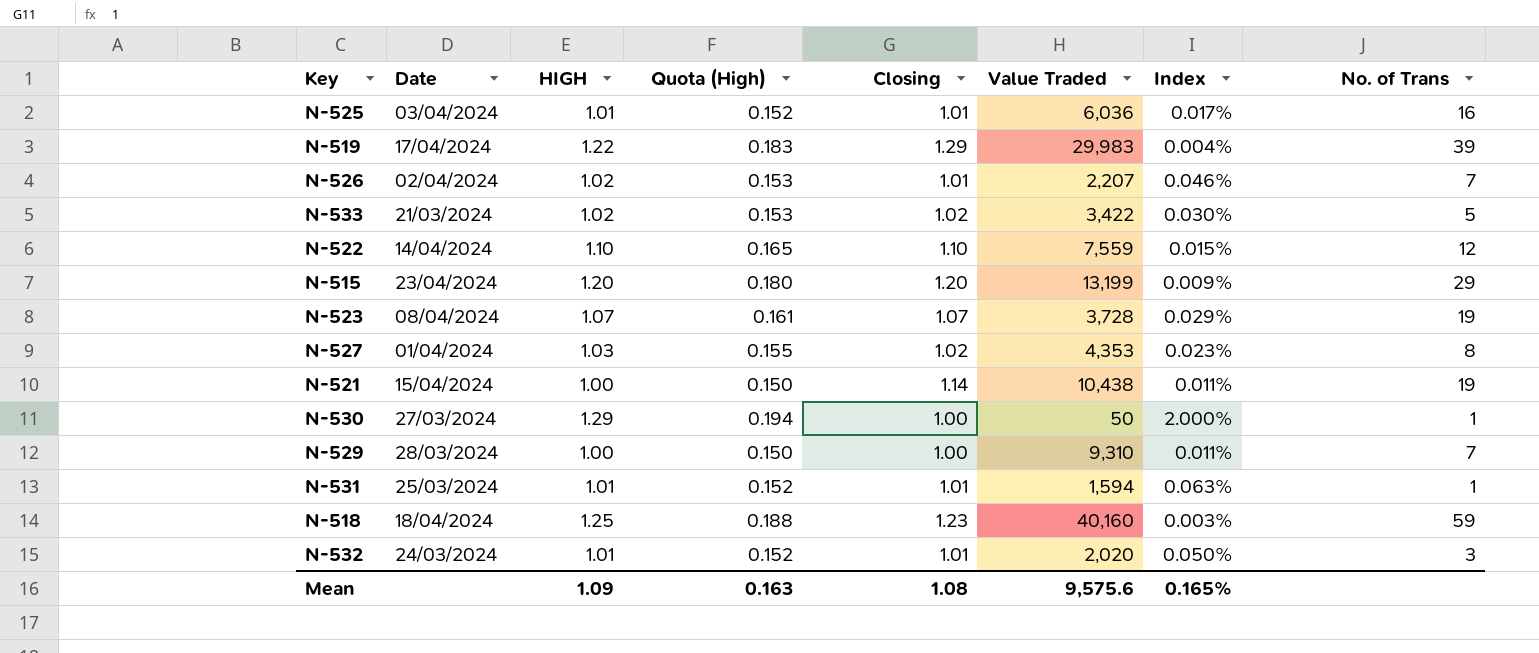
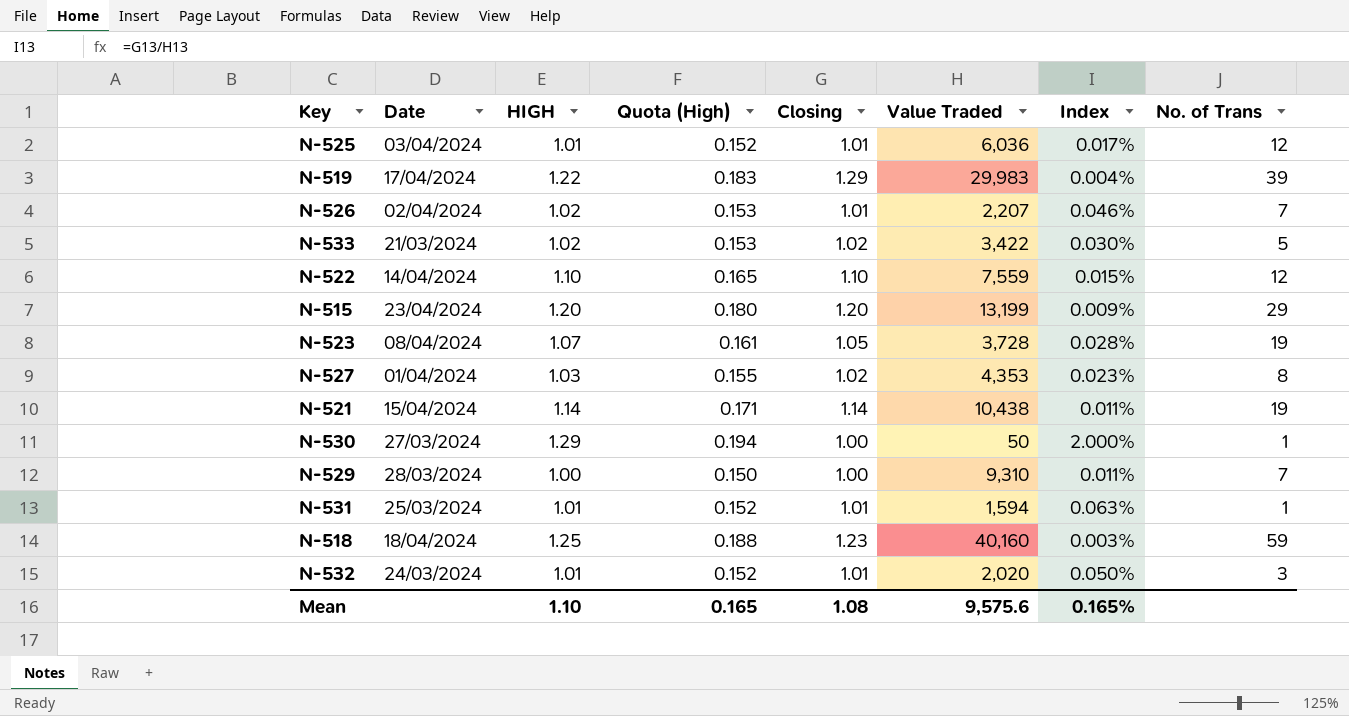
N-525 | No. of Trans: 16 -> 12
N-523 | Closing: 1.07 -> 1.05
N-523 | Index: 0.029% -> 0.028%
N-521 | HIGH: 1.00 -> 1.14
N-521 | Quota (High): 0.150 -> 0.171
Mean | HIGH: 1.09 -> 1.10
Mean | Quota (High): 0.163 -> 0.165

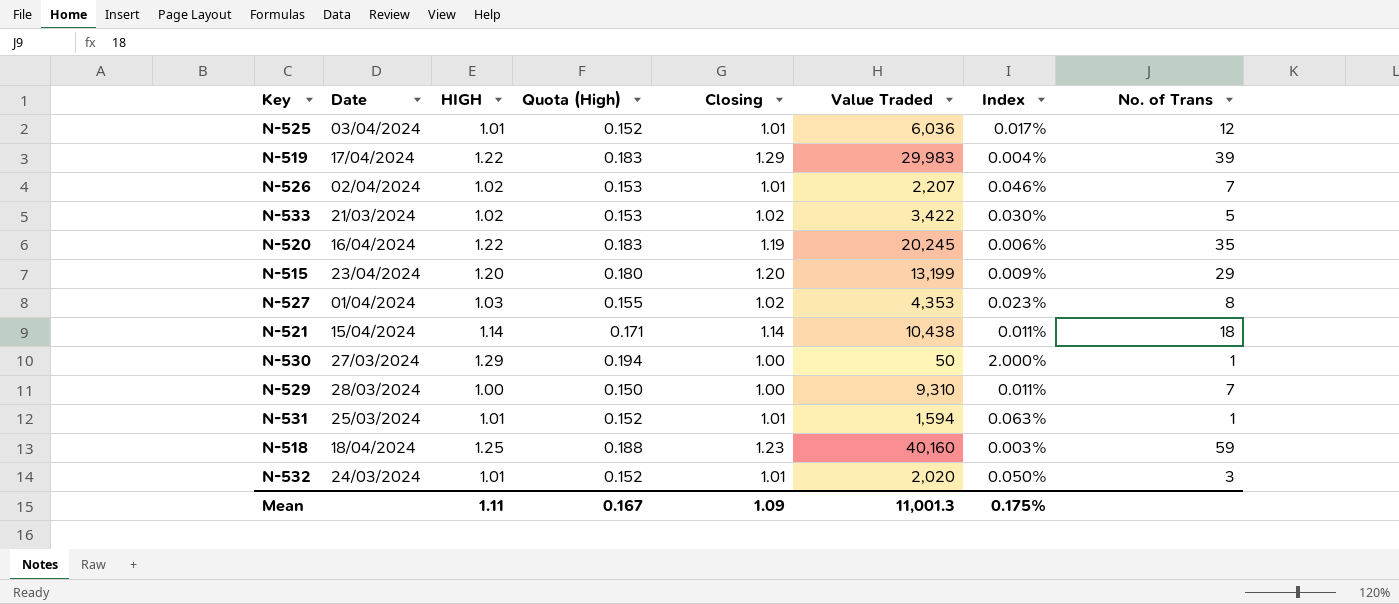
row N-522: 14/04/2024 | 1.10 | 0.165 | 1.10 | 7,559 | 0.015% | 12 -> none
row N-523: 08/04/2024 | 1.07 | 0.161 | 1.05 | 3,728 | 0.028% | 19 -> none
row N-520: none -> 16/04/2024 | 1.22 | 0.183 | 1.19 | 20,245 | 0.006% | 35
N-521 | No. of Trans: 19 -> 18
Mean | HIGH: 1.10 -> 1.11
Mean | Quota (High): 0.165 -> 0.167
Mean | Closing: 1.08 -> 1.09
Mean | Value Traded: 9,575.6 -> 11,001.3
Mean | Index: 0.165% -> 0.175%

